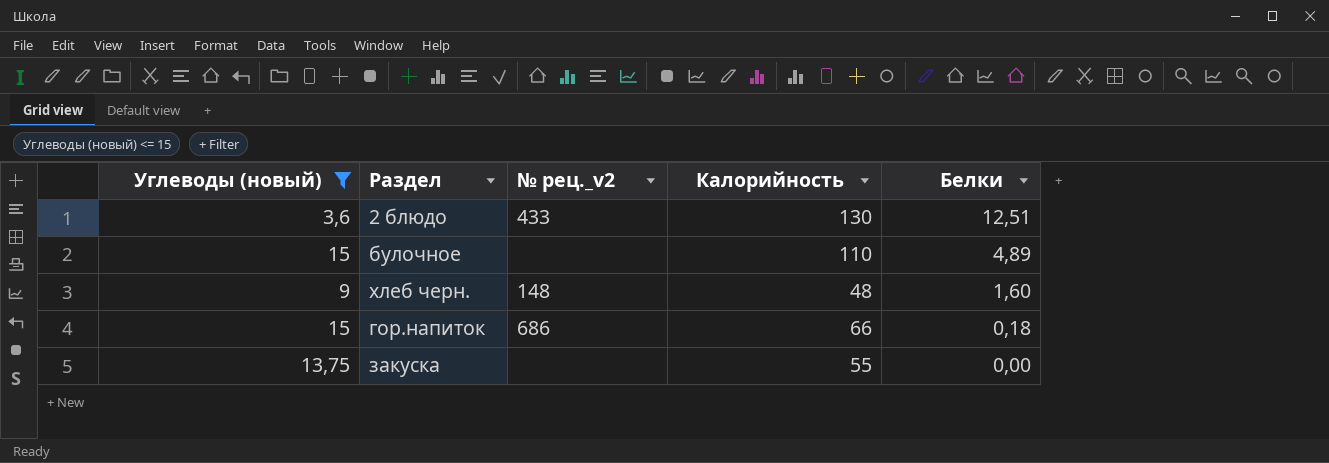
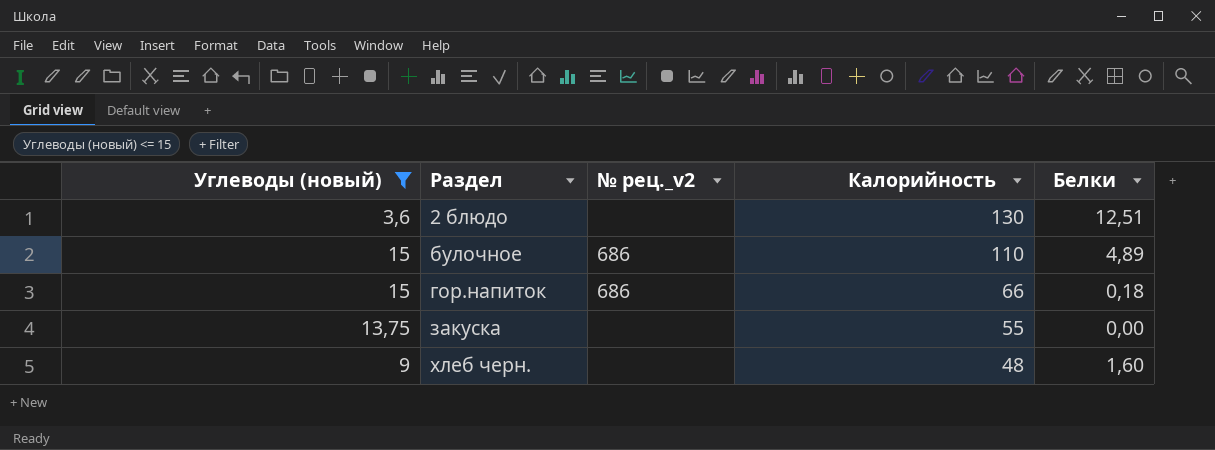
row order: Белки descending -> Раздел ascending
2 блюдо | № рец._v2: 433 -> none
булочное | № рец._v2: none -> 686
хлеб черн. | № рец._v2: 148 -> none

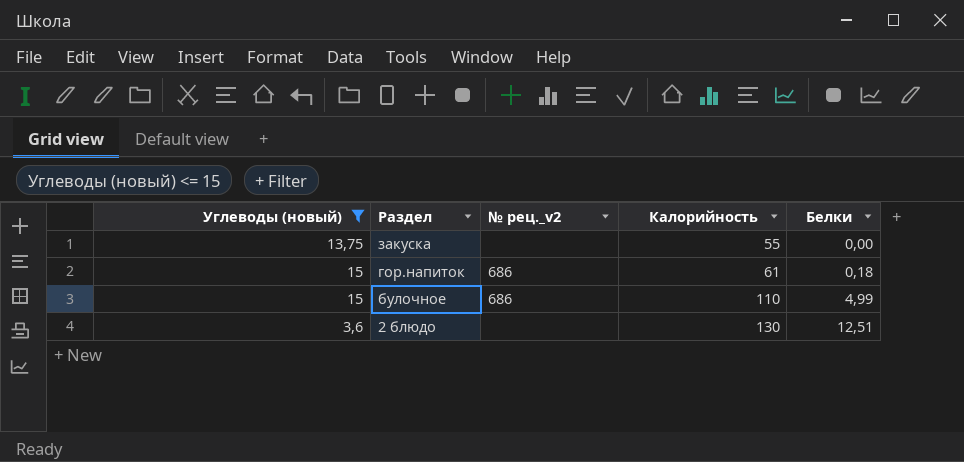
row order: Раздел ascending -> Раздел descending
row хлеб черн.: 9 | none | 48 | 1,60 -> none
гор.напиток | Калорийность: 66 -> 61
булочное | Белки: 4,89 -> 4,99

